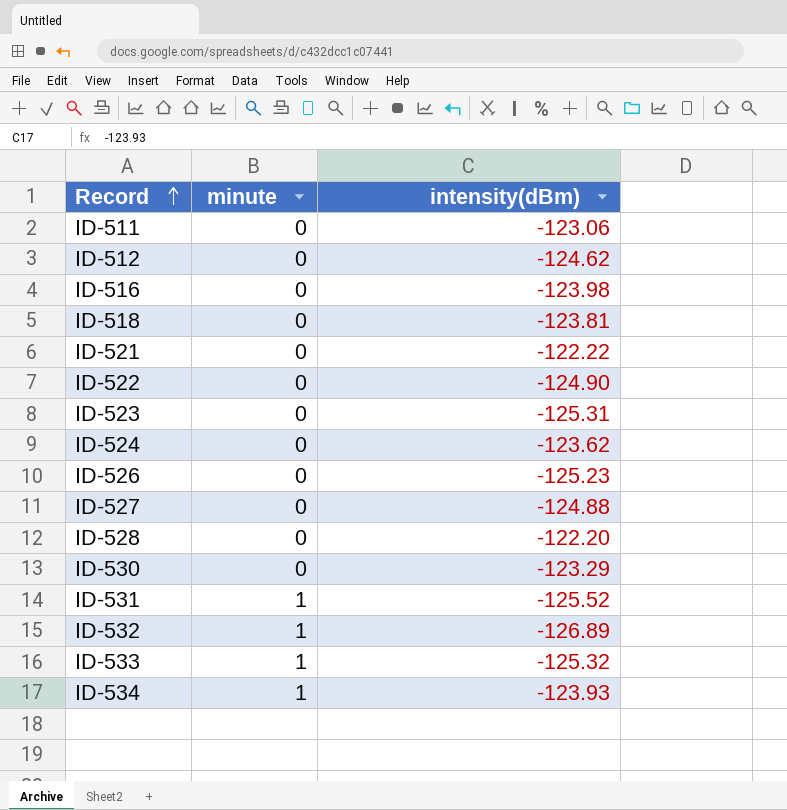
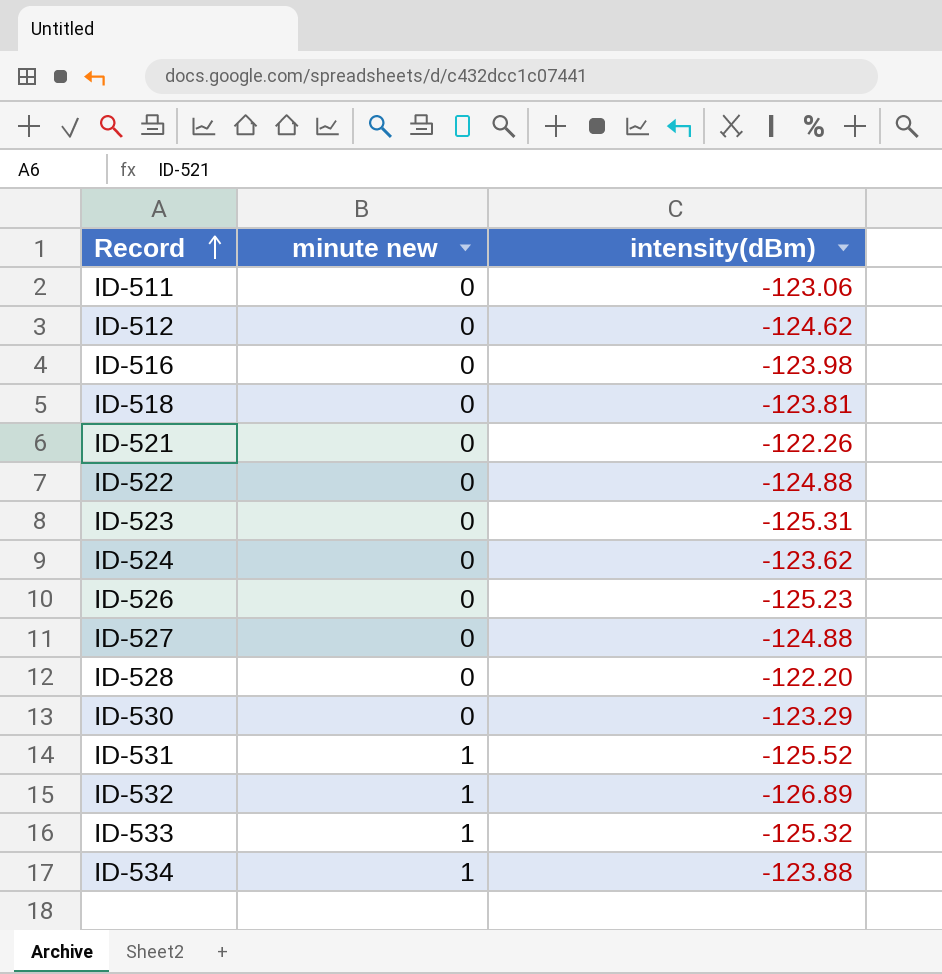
column name: minute -> minute new
ID-521 | intensity(dBm): -122.22 -> -122.26
ID-522 | intensity(dBm): -124.90 -> -124.88
ID-534 | intensity(dBm): -123.93 -> -123.88

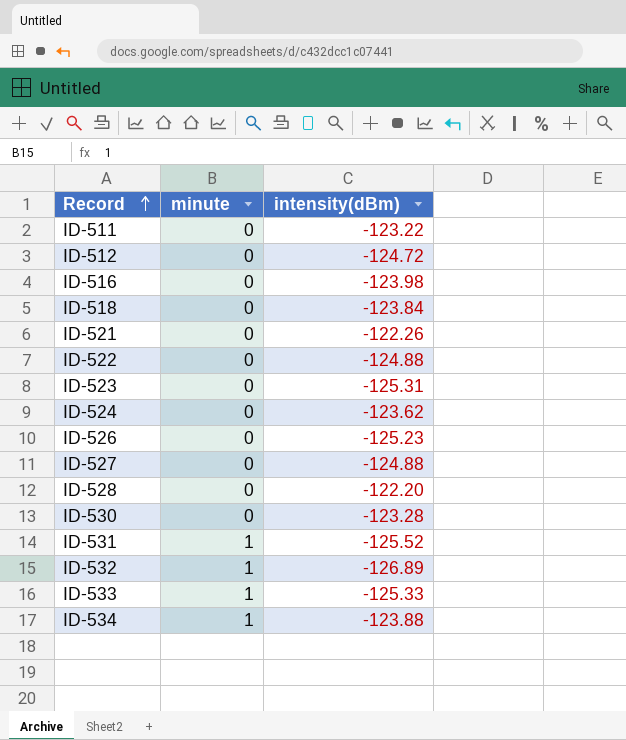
column name: minute new -> minute
ID-511 | intensity(dBm): -123.06 -> -123.22
ID-512 | intensity(dBm): -124.62 -> -124.72
ID-518 | intensity(dBm): -123.81 -> -123.84
ID-530 | intensity(dBm): -123.29 -> -123.28
ID-533 | intensity(dBm): -125.32 -> -125.33

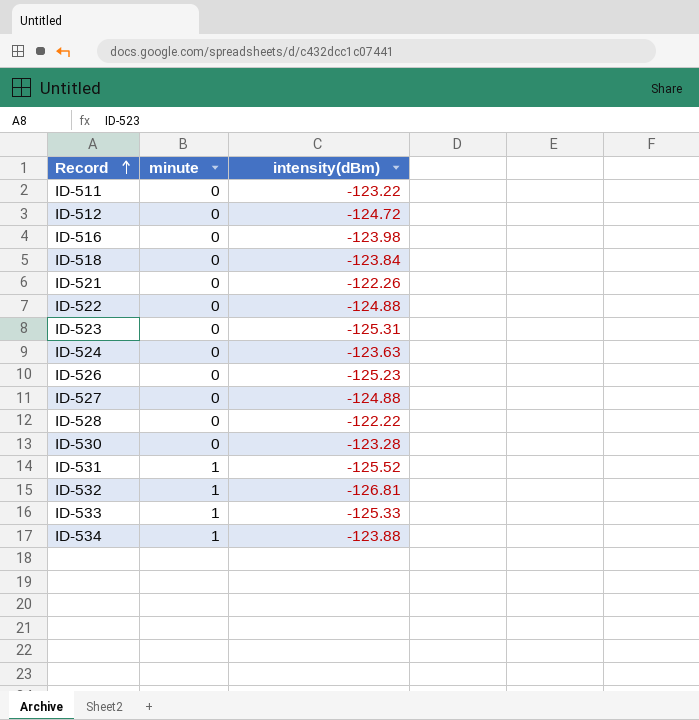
ID-524 | intensity(dBm): -123.62 -> -123.63
ID-528 | intensity(dBm): -122.20 -> -122.22
ID-532 | intensity(dBm): -126.89 -> -126.81

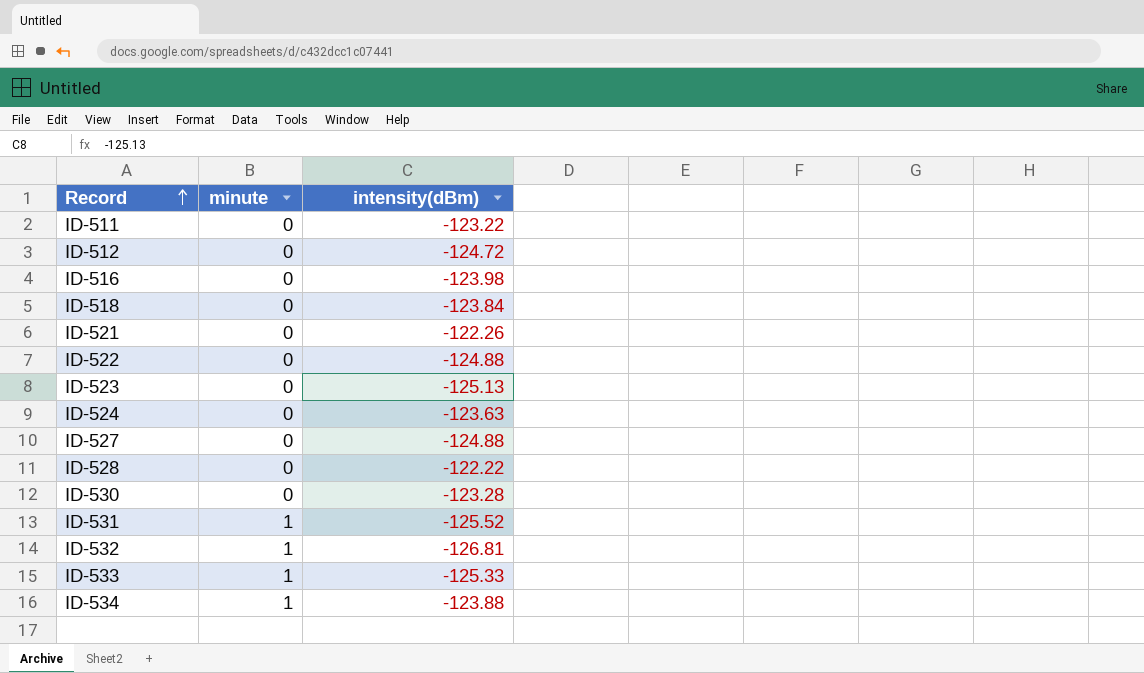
row ID-526: 0 | -125.23 -> none
ID-523 | intensity(dBm): -125.31 -> -125.13

